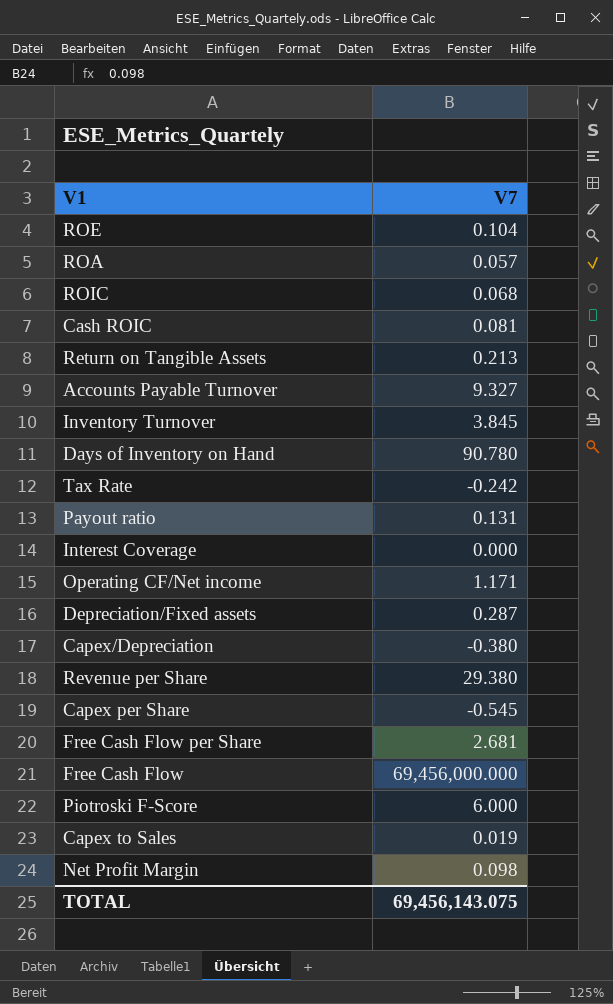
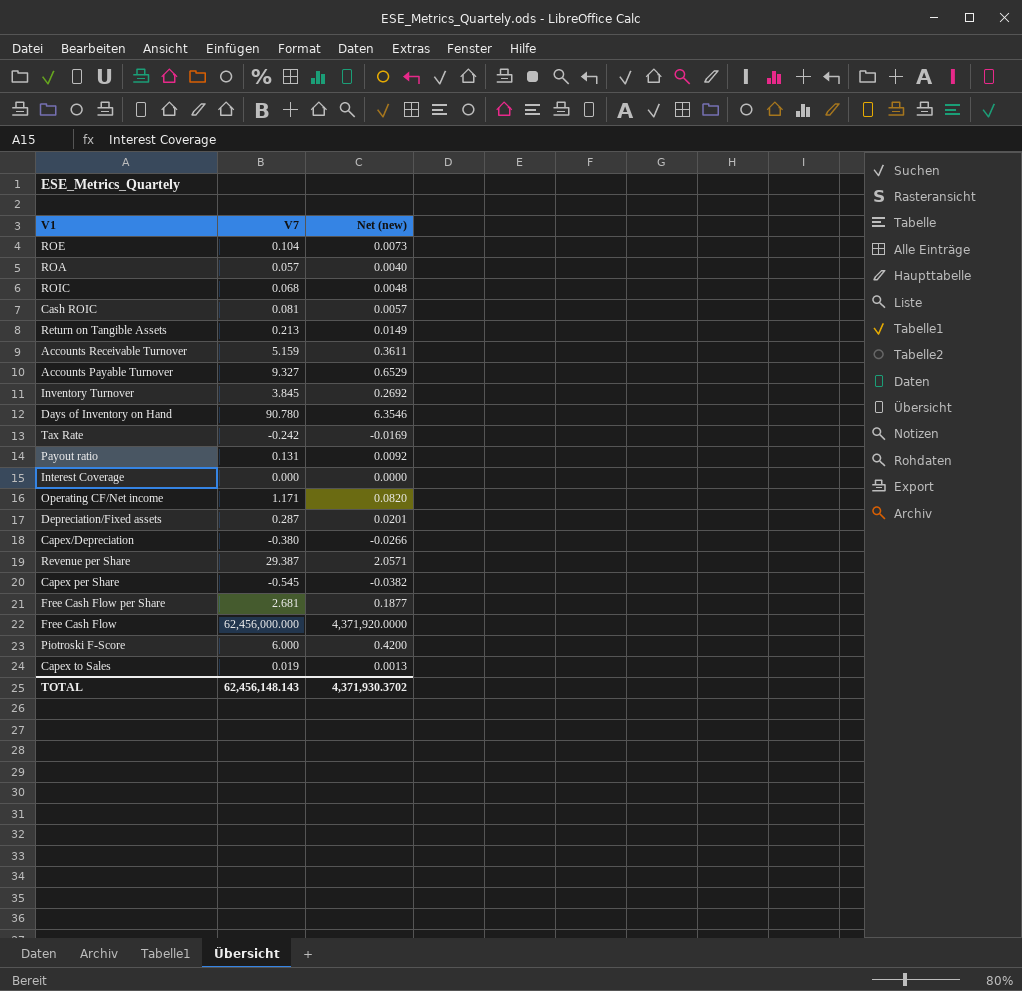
column Net (new) | formula: none -> [V7] * 0.07
row Net Profit Margin: 0.098 -> none
row Accounts Receivable Turnover: none -> 5.159 | 0.3611
Revenue per Share | V7: 29.380 -> 29.387
Free Cash Flow | V7: 69,456,000.000 -> 62,456,000.000
TOTAL | V7: 69,456,143.075 -> 62,456,148.143

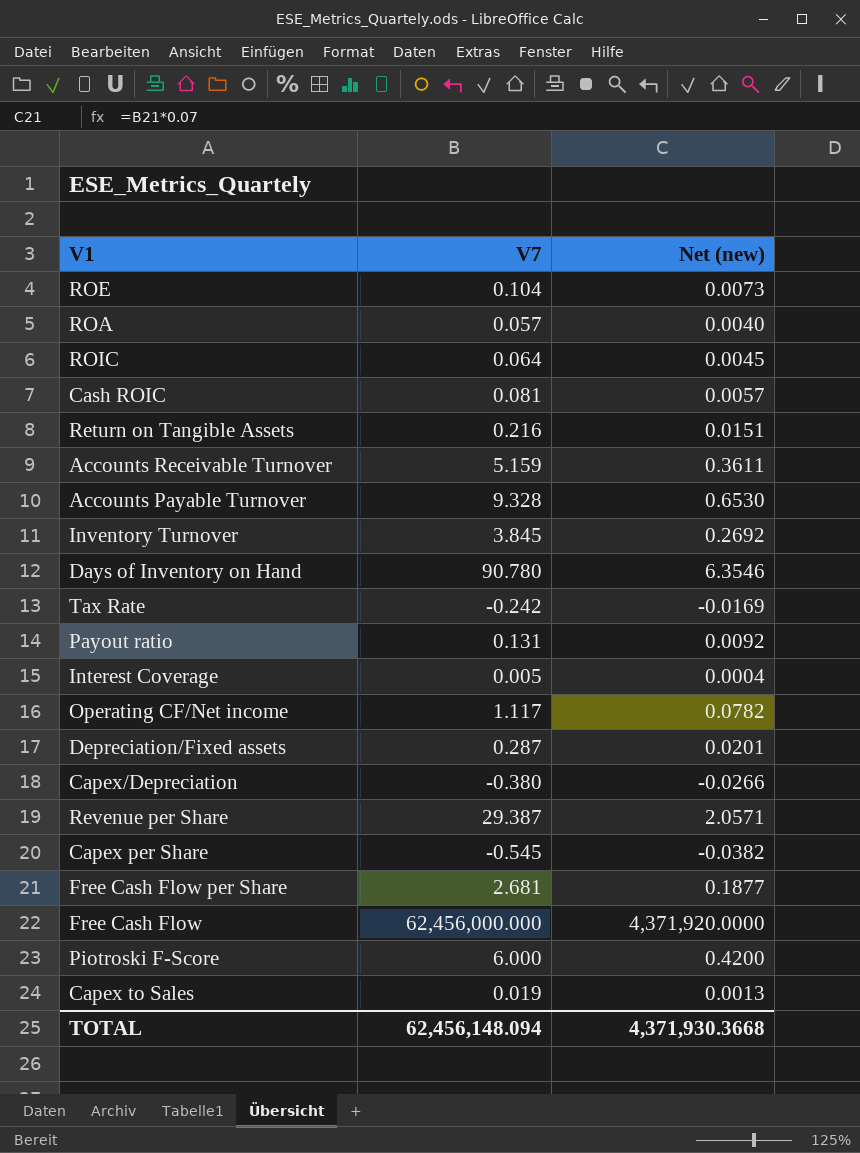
ROIC | V7: 0.068 -> 0.064
ROIC | Net (new): 0.0048 -> 0.0045
Return on Tangible Assets | V7: 0.213 -> 0.216
Return on Tangible Assets | Net (new): 0.0149 -> 0.0151
Accounts Payable Turnover | V7: 9.327 -> 9.328
Accounts Payable Turnover | Net (new): 0.6529 -> 0.6530
Interest Coverage | V7: 0.000 -> 0.005
Interest Coverage | Net (new): 0.0000 -> 0.0004
Operating CF/Net income | V7: 1.171 -> 1.117
Operating CF/Net income | Net (new): 0.0820 -> 0.0782
TOTAL | V7: 62,456,148.143 -> 62,456,148.094
TOTAL | Net (new): 4,371,930.3702 -> 4,371,930.3668

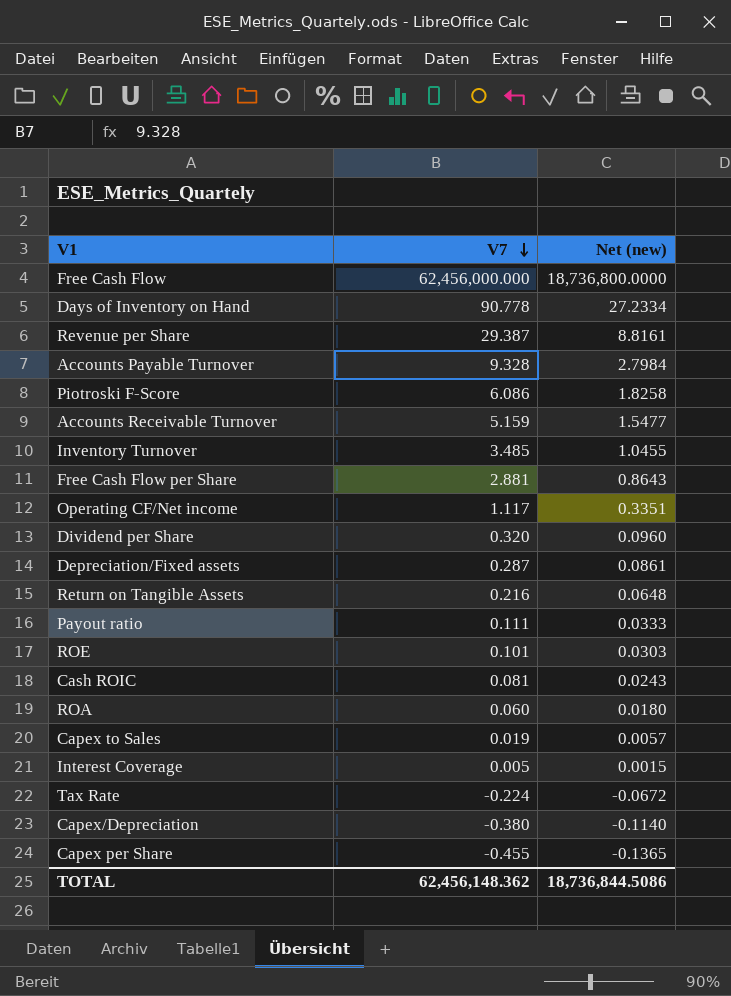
row order: none -> V7 descending
column Net (new) | formula: [V7] * 0.07 -> [V7] * 0.3
row ROIC: 0.064 | 0.0045 -> none
Days of Inventory on Hand | V7: 90.780 -> 90.778
Piotroski F-Score | V7: 6.000 -> 6.086
Inventory Turnover | V7: 3.845 -> 3.485
Free Cash Flow per Share | V7: 2.681 -> 2.881
row Dividend per Share: none -> 0.320 | 0.0960
Payout ratio | V7: 0.131 -> 0.111
ROE | V7: 0.104 -> 0.101
ROA | V7: 0.057 -> 0.060
Tax Rate | V7: -0.242 -> -0.224
Capex per Share | V7: -0.545 -> -0.455
TOTAL | V7: 62,456,148.094 -> 62,456,148.362
TOTAL | Net (new): 4,371,930.3668 -> 18,736,844.5086

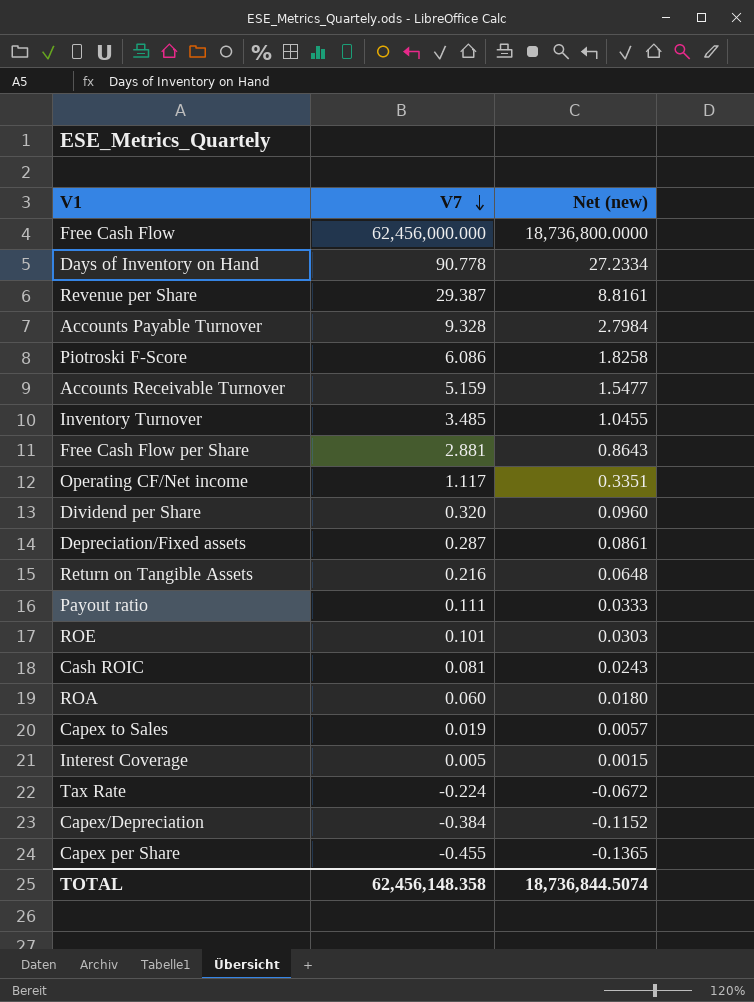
Capex/Depreciation | V7: -0.380 -> -0.384
Capex/Depreciation | Net (new): -0.1140 -> -0.1152
TOTAL | V7: 62,456,148.362 -> 62,456,148.358
TOTAL | Net (new): 18,736,844.5086 -> 18,736,844.5074

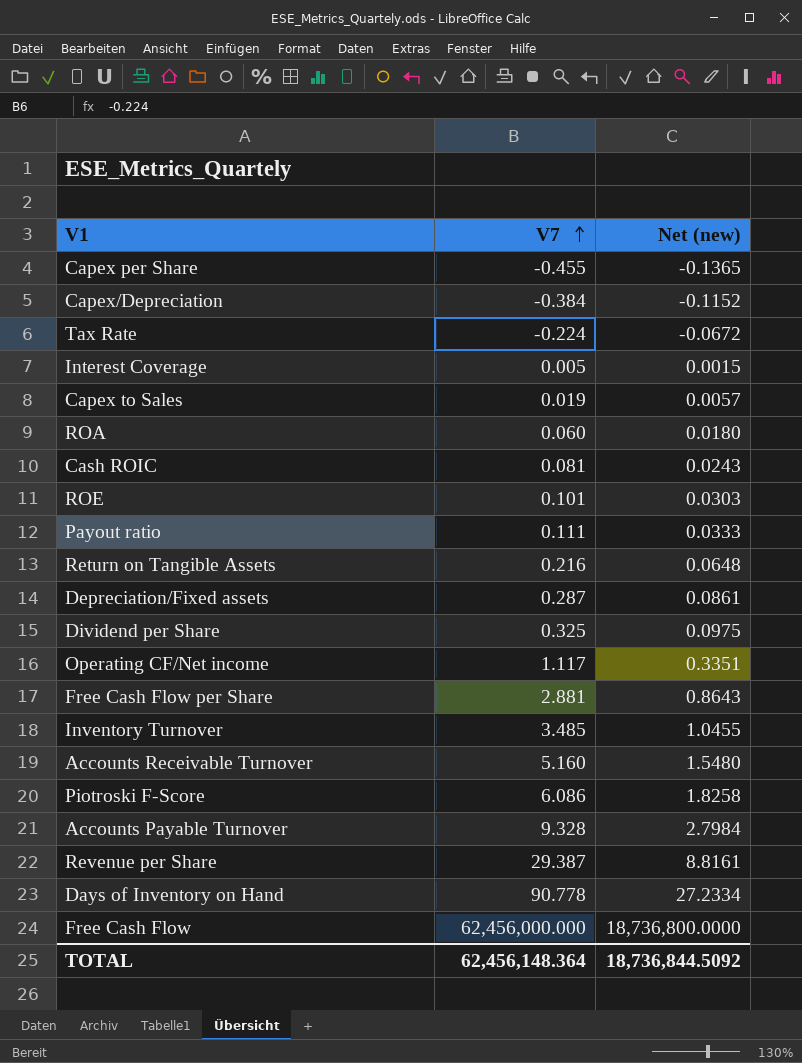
row order: V7 descending -> V7 ascending
Dividend per Share | V7: 0.320 -> 0.325
Dividend per Share | Net (new): 0.0960 -> 0.0975
Accounts Receivable Turnover | V7: 5.159 -> 5.160
Accounts Receivable Turnover | Net (new): 1.5477 -> 1.5480
TOTAL | V7: 62,456,148.358 -> 62,456,148.364
TOTAL | Net (new): 18,736,844.5074 -> 18,736,844.5092

